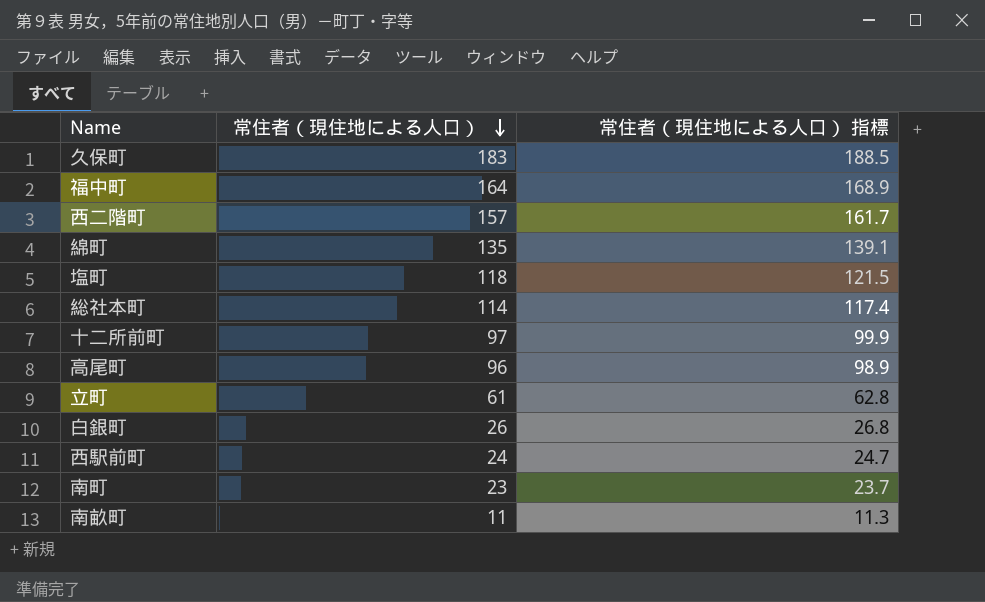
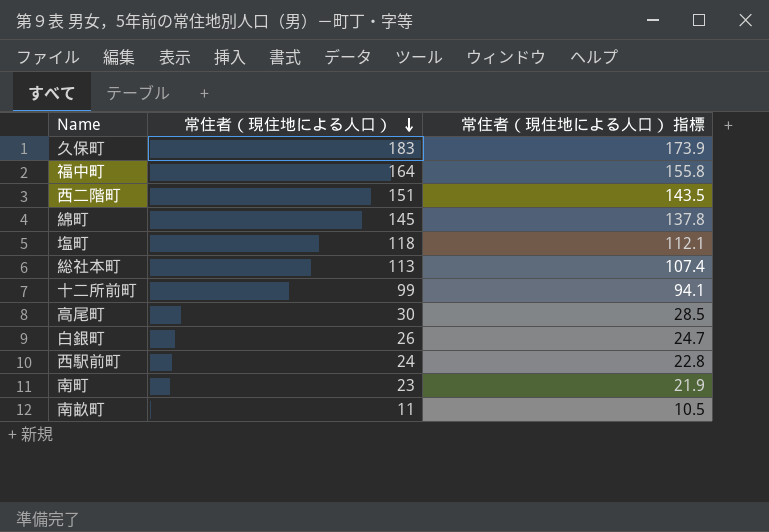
column 常住者（現住地による人口） 指標 | formula: [常住者（現住地による人口）] * 1.03 -> [常住者（現住地による人口）] * 0.95
row 立町: 61 | 62.8 -> none
西二階町 | 常住者（現住地による人口）: 157 -> 151
綿町 | 常住者（現住地による人口）: 135 -> 145
総社本町 | 常住者（現住地による人口）: 114 -> 113
十二所前町 | 常住者（現住地による人口）: 97 -> 99
高尾町 | 常住者（現住地による人口）: 96 -> 30

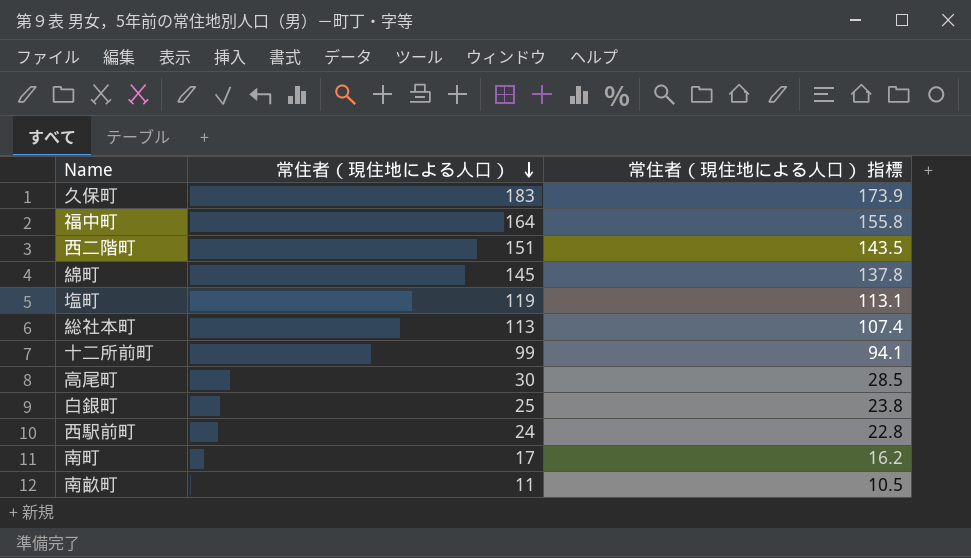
塩町 | 常住者（現住地による人口）: 118 -> 119
塩町 | 常住者（現住地による人口） 指標: 112.1 -> 113.1
白銀町 | 常住者（現住地による人口）: 26 -> 25
白銀町 | 常住者（現住地による人口） 指標: 24.7 -> 23.8
南町 | 常住者（現住地による人口）: 23 -> 17
南町 | 常住者（現住地による人口） 指標: 21.9 -> 16.2

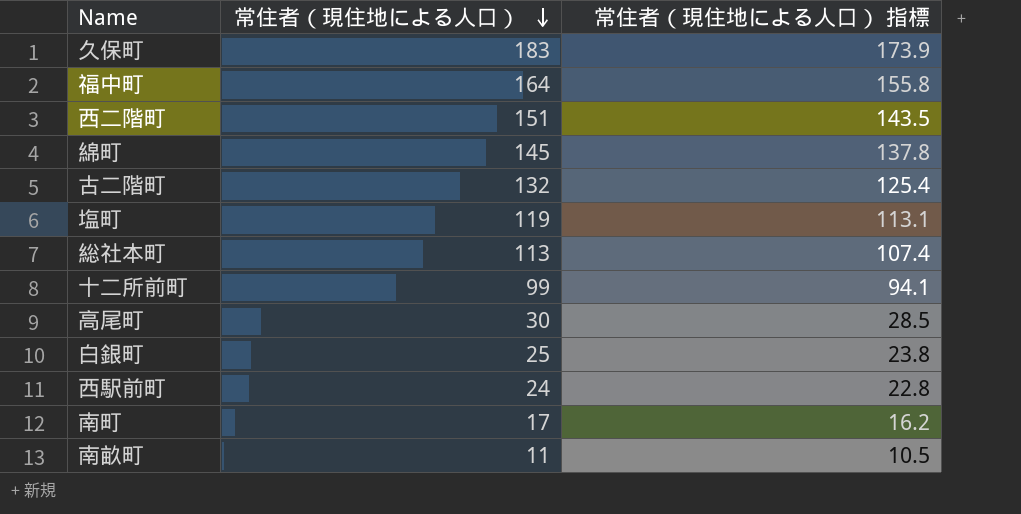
row 古二階町: none -> 132 | 125.4

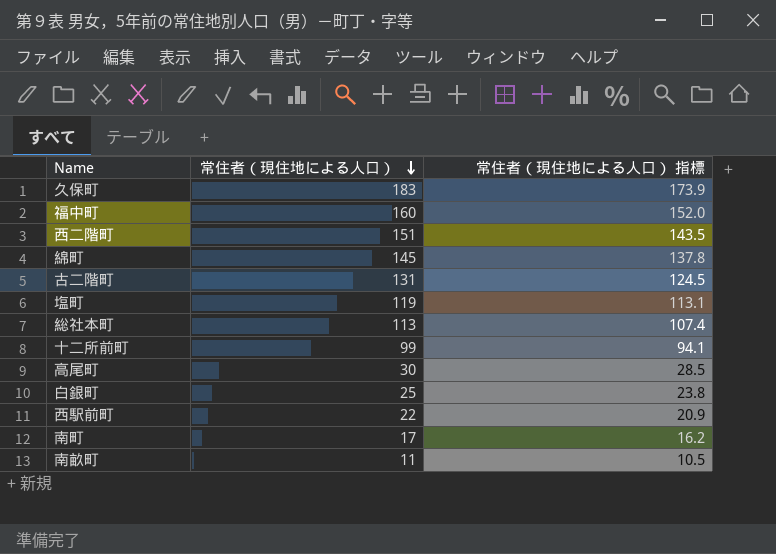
福中町 | 常住者（現住地による人口）: 164 -> 160
福中町 | 常住者（現住地による人口） 指標: 155.8 -> 152.0
古二階町 | 常住者（現住地による人口）: 132 -> 131
古二階町 | 常住者（現住地による人口） 指標: 125.4 -> 124.5
西駅前町 | 常住者（現住地による人口）: 24 -> 22
西駅前町 | 常住者（現住地による人口） 指標: 22.8 -> 20.9

